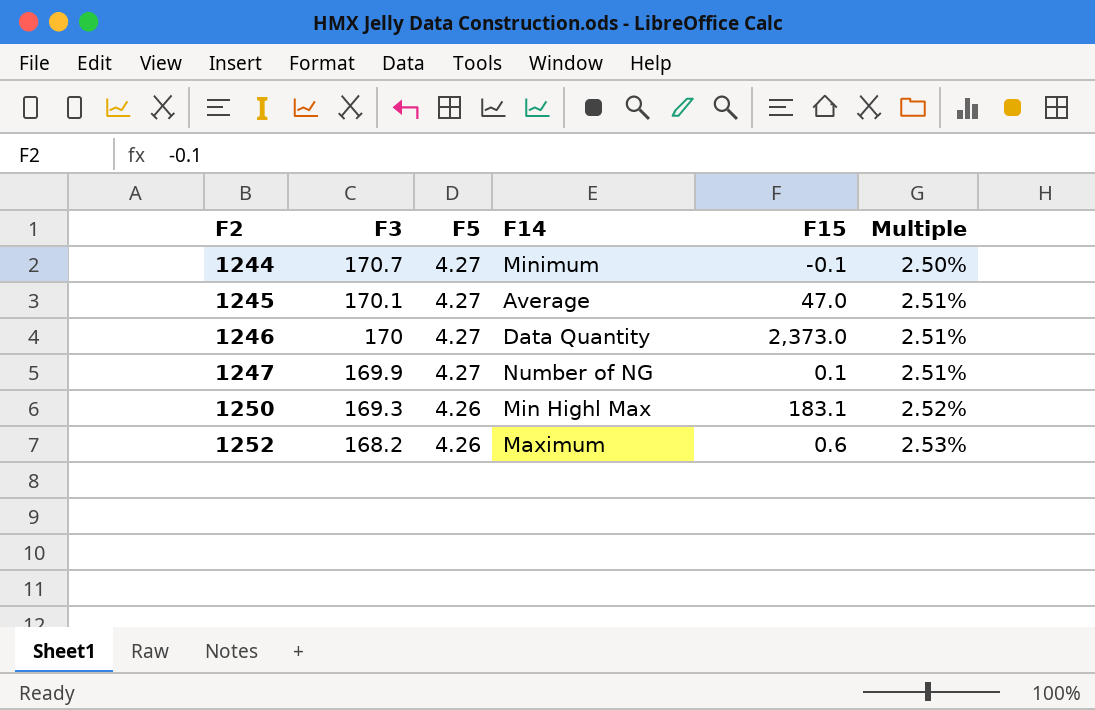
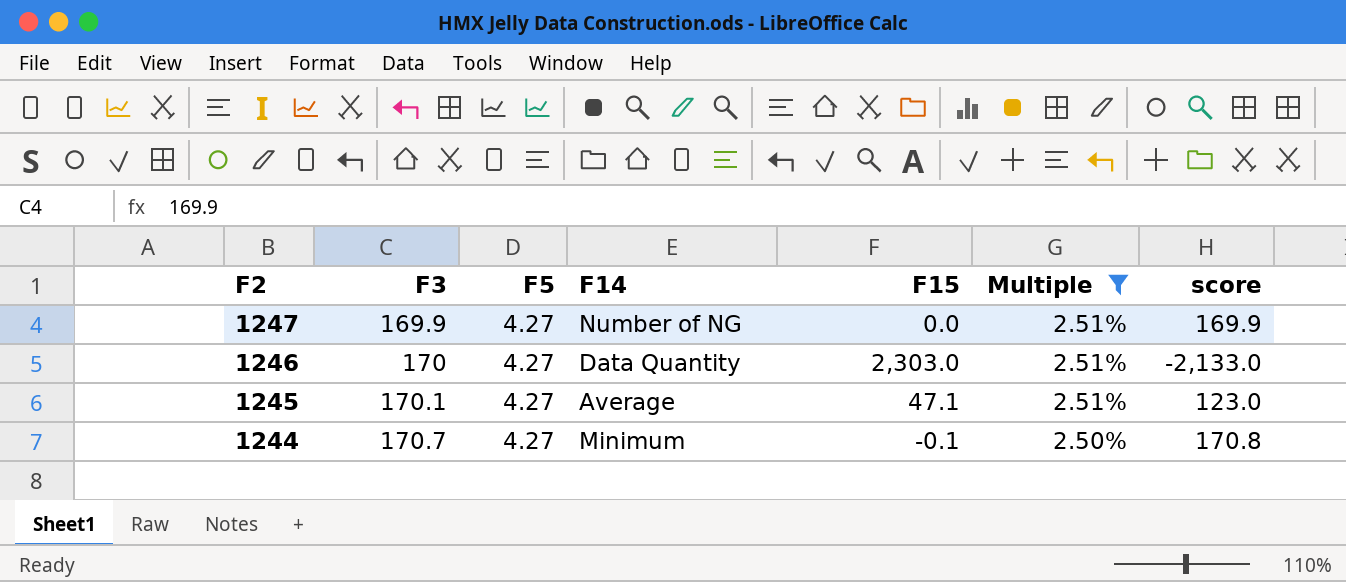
filter: none -> Multiple <= 2.51%
row order: F2 ascending -> F2 descending
column score | formula: none -> [F3] - [F15]
1247 | F15: 0.1 -> 0.0
1246 | F15: 2,373.0 -> 2,303.0
1245 | F15: 47.0 -> 47.1

